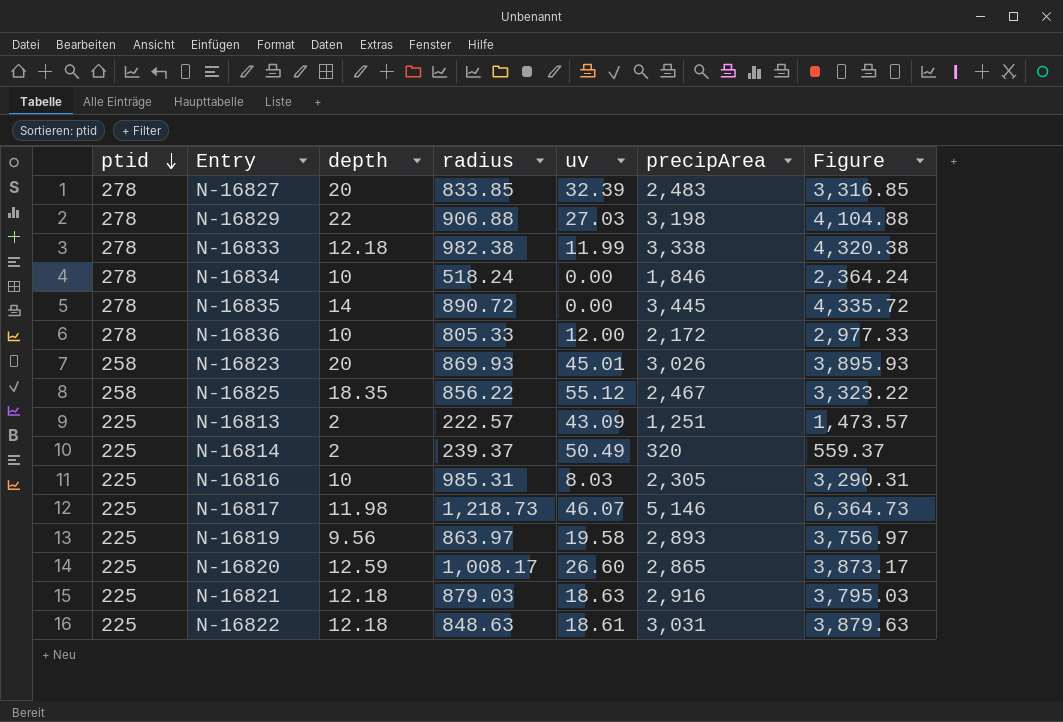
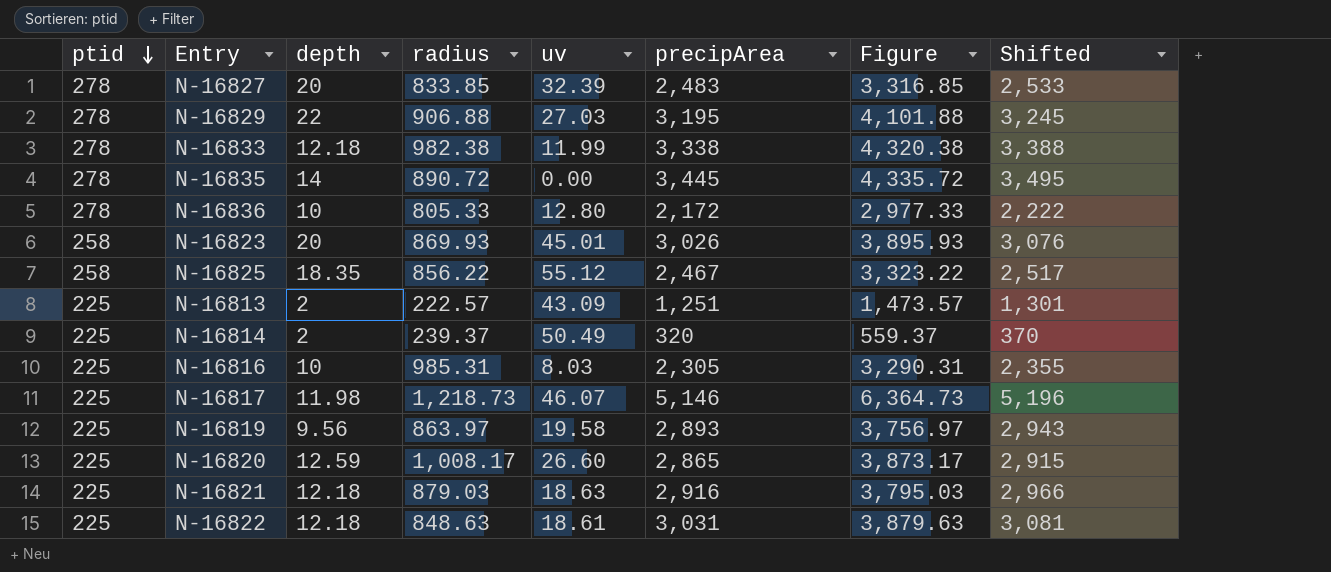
column Shifted | formula: none -> [precipArea] + 50
row N-16834: 278 | 10 | 518.24 | 0.00 | 1,846 | 2,364.24 -> none
N-16829 | precipArea: 3,198 -> 3,195
N-16829 | Figure: 4,104.88 -> 4,101.88
N-16836 | uv: 12.00 -> 12.80

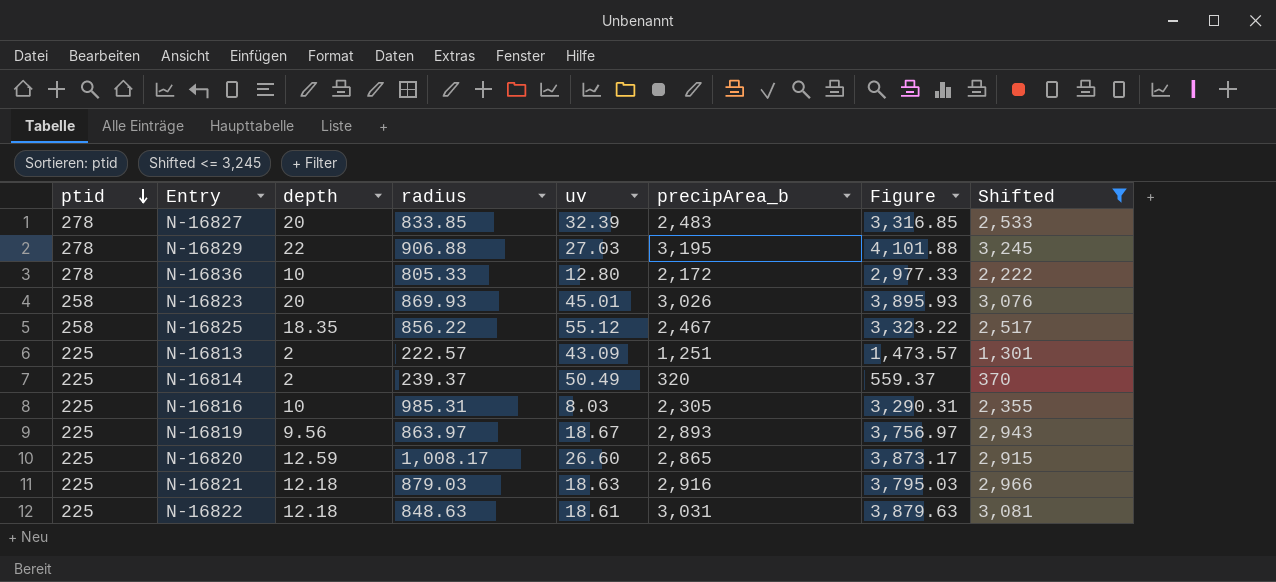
filter: none -> Shifted <= 3,245
column name: precipArea -> precipArea_b
N-16819 | uv: 19.58 -> 18.67

